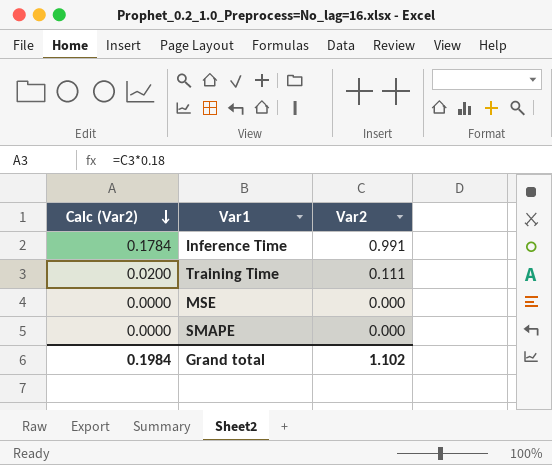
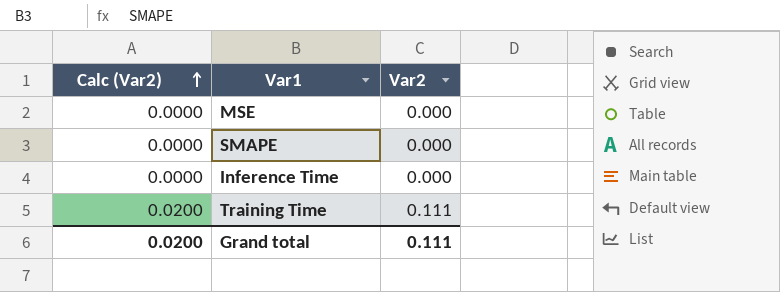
row order: Calc (Var2) descending -> Calc (Var2) ascending
Inference Time | Calc (Var2): 0.1784 -> 0.0000
Inference Time | Var2: 0.991 -> 0.000
Grand total | Calc (Var2): 0.1984 -> 0.0200
Grand total | Var2: 1.102 -> 0.111

